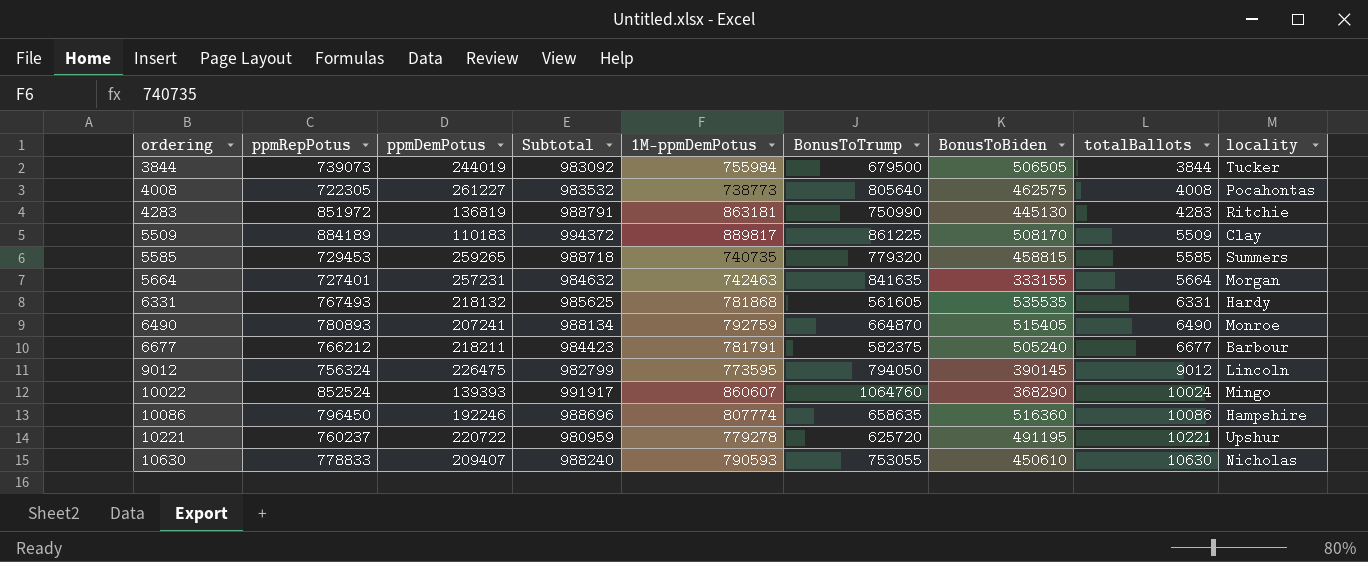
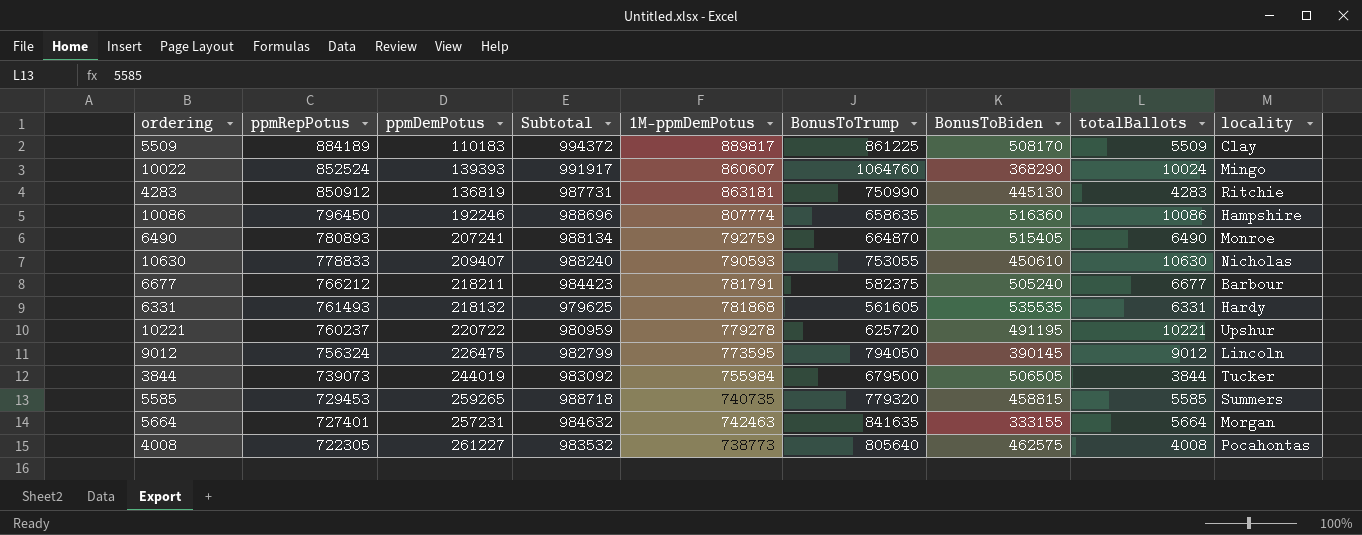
row order: ordering ascending -> ppmRepPotus descending
4283 | ppmRepPotus: 851972 -> 850912
4283 | Subtotal: 988791 -> 987731
6331 | ppmRepPotus: 767493 -> 761493
6331 | Subtotal: 985625 -> 979625

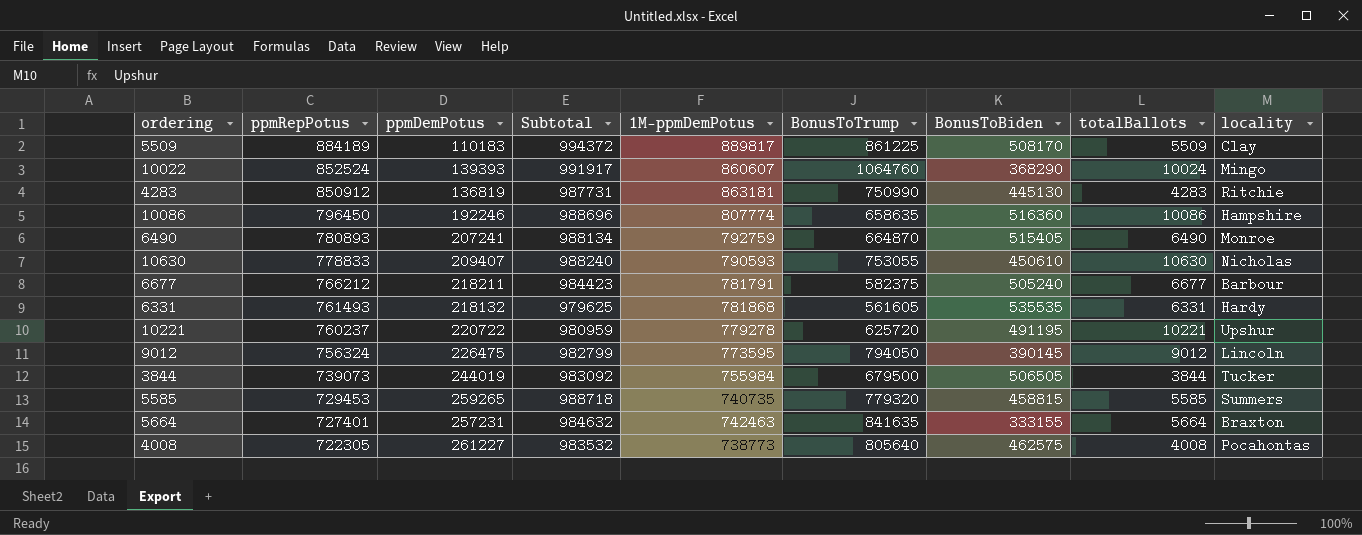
5664 | locality: Morgan -> Braxton

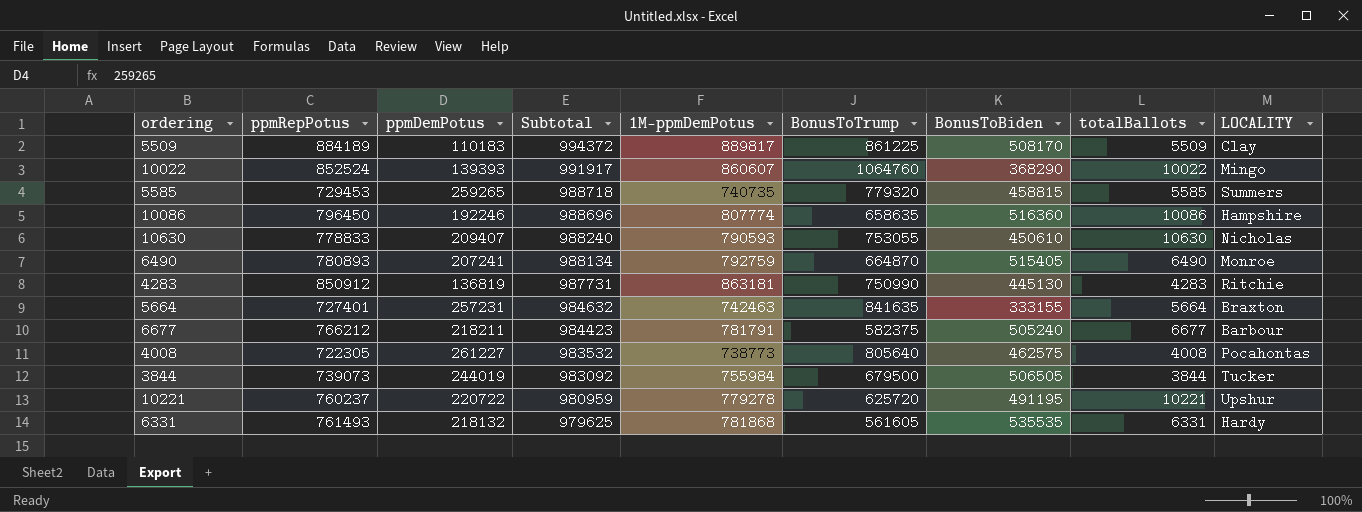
row order: ppmRepPotus descending -> Subtotal descending
column name: locality -> LOCALITY
row 9012: 756324 | 226475 | 982799 | 773595 | 794050 | 390145 | 9012 | Lincoln -> none
10022 | totalBallots: 10024 -> 10022

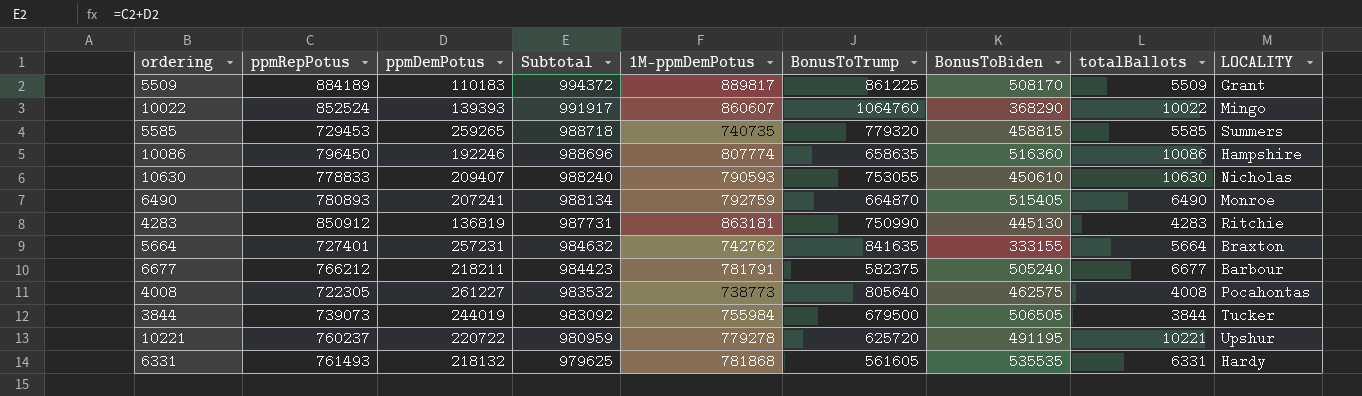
5509 | LOCALITY: Clay -> Grant
5664 | 1M-ppmDemPotus: 742463 -> 742762

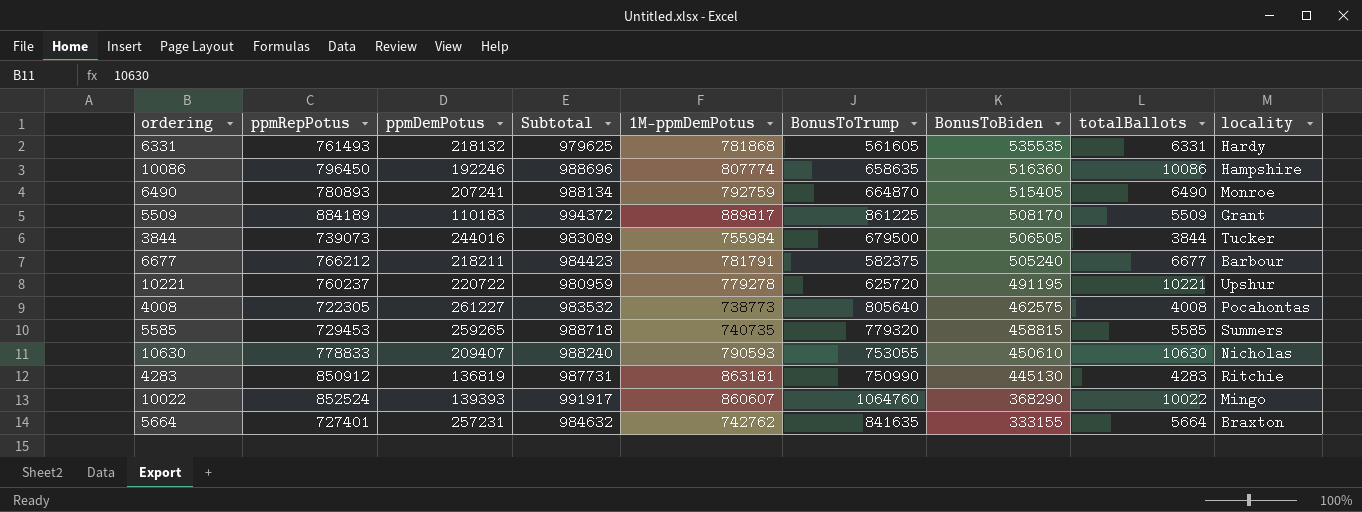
row order: Subtotal descending -> BonusToBiden descending
column name: LOCALITY -> locality
3844 | ppmDemPotus: 244019 -> 244016
3844 | Subtotal: 983092 -> 983089

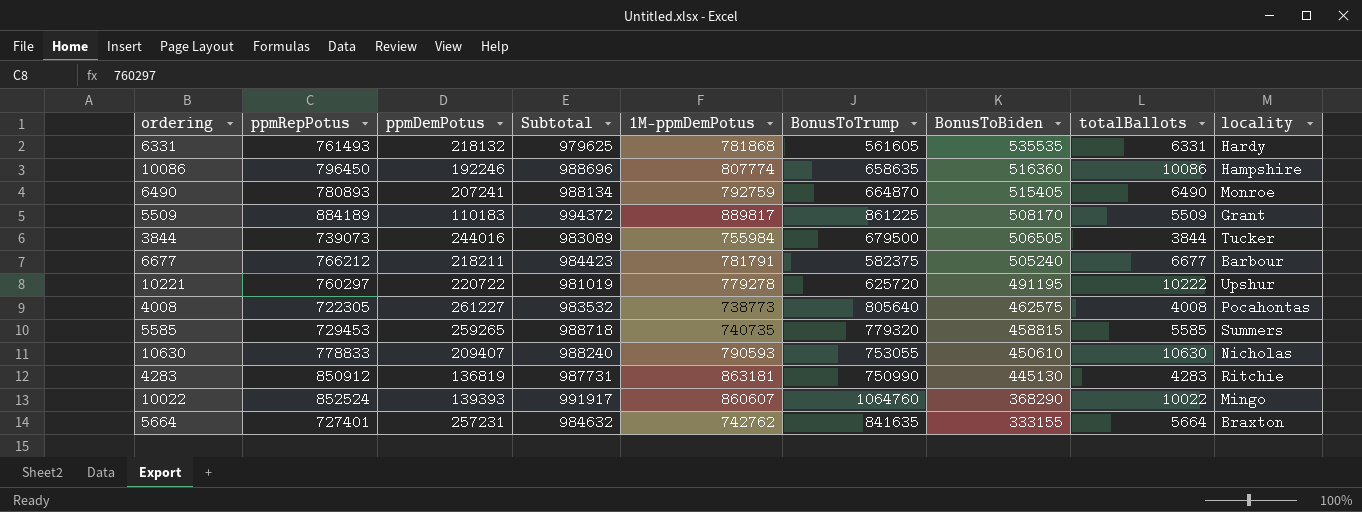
10221 | ppmRepPotus: 760237 -> 760297
10221 | Subtotal: 980959 -> 981019
10221 | totalBallots: 10221 -> 10222

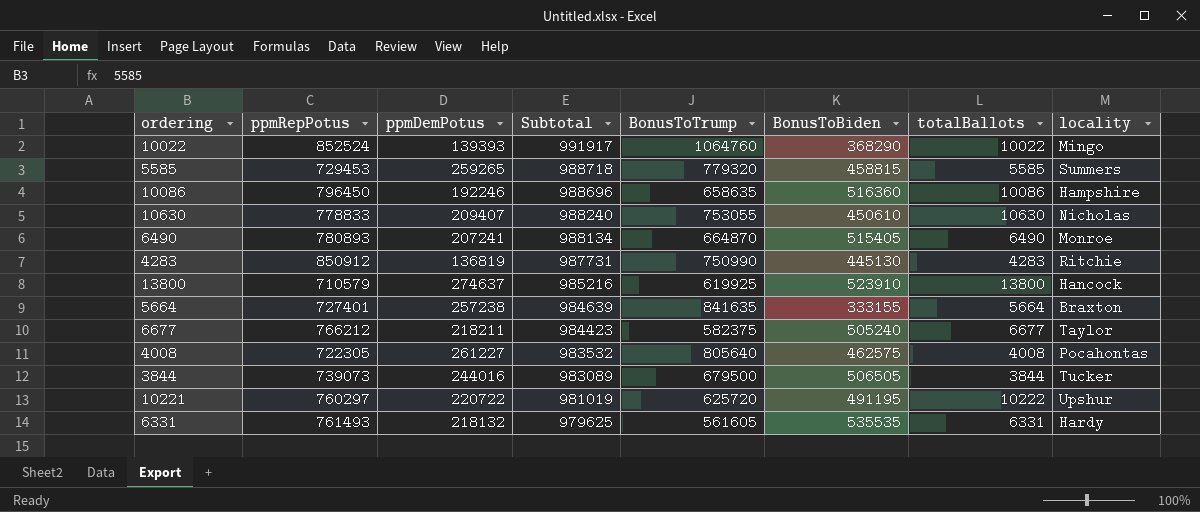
row order: BonusToBiden descending -> Subtotal descending
column 1M-ppmDemPotus | position: 5 -> none
row 5509: 884189 | 110183 | 994372 | 889817 | 861225 | 508170 | 5509 | Grant -> none
row 13800: none -> 710579 | 274637 | 985216 | 619925 | 523910 | 13800 | Hancock
5664 | ppmDemPotus: 257231 -> 257238
5664 | Subtotal: 984632 -> 984639
6677 | locality: Barbour -> Taylor

